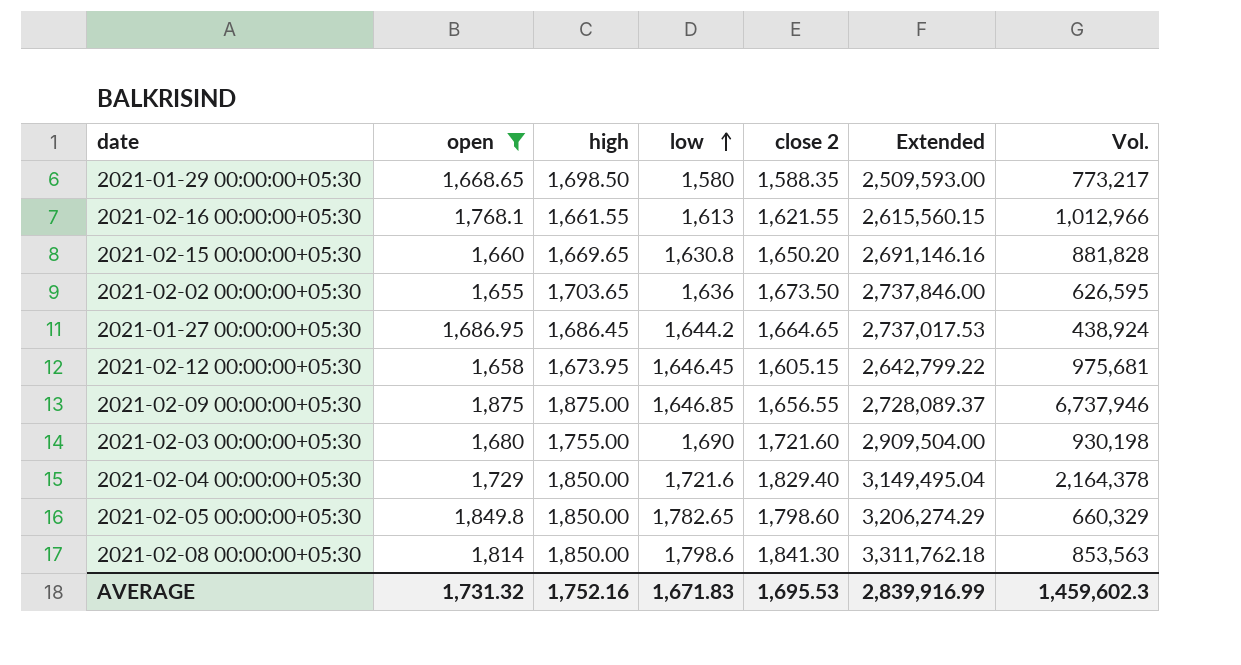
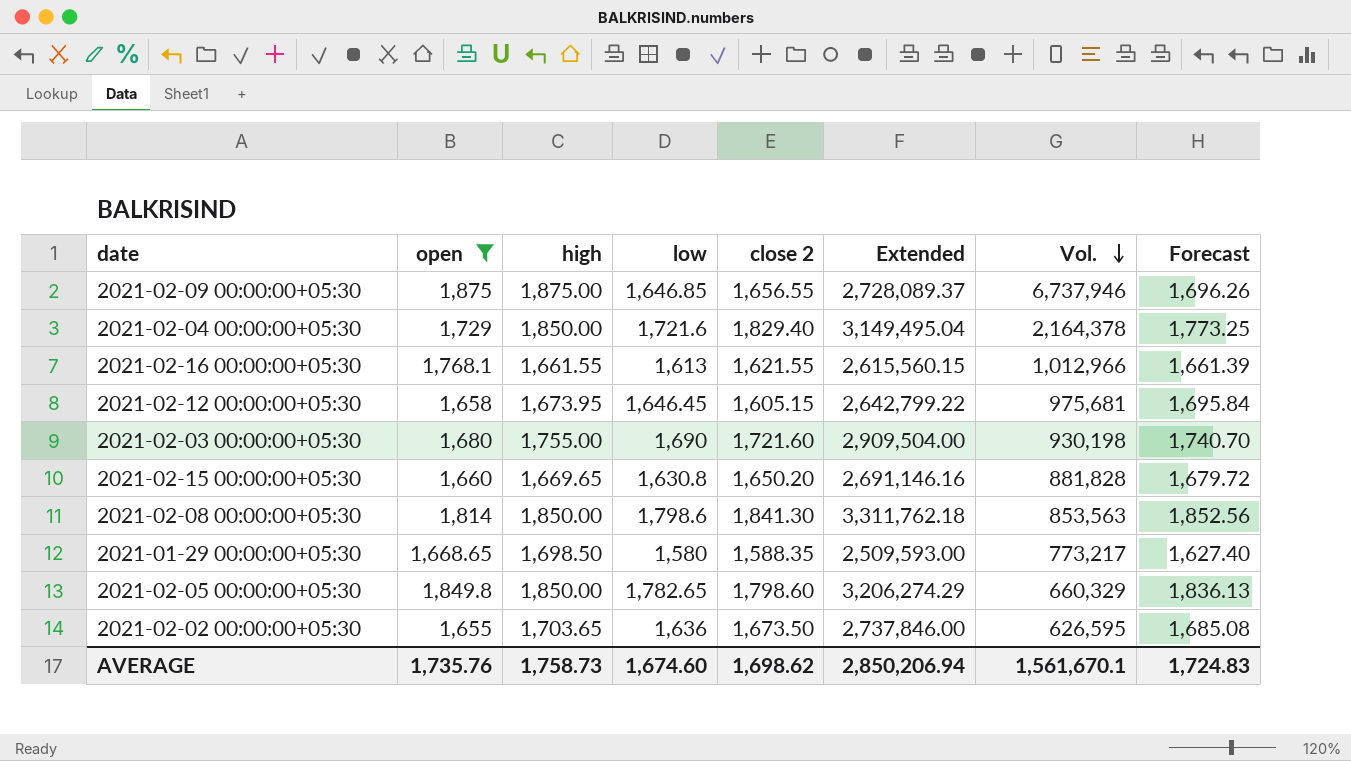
row order: low ascending -> Vol. descending
column Forecast | formula: none -> [low] * 1.03
row 2021-01-27 00:00:00+05:30: 1,686.95 | 1,686.45 | 1,644.2 | 1,664.65 | 2,737,017.53 | 438,924 -> none
AVERAGE | open: 1,731.32 -> 1,735.76
AVERAGE | high: 1,752.16 -> 1,758.73
AVERAGE | low: 1,671.83 -> 1,674.60
AVERAGE | close 2: 1,695.53 -> 1,698.62
AVERAGE | Extended: 2,839,916.99 -> 2,850,206.94
AVERAGE | Vol.: 1,459,602.3 -> 1,561,670.1

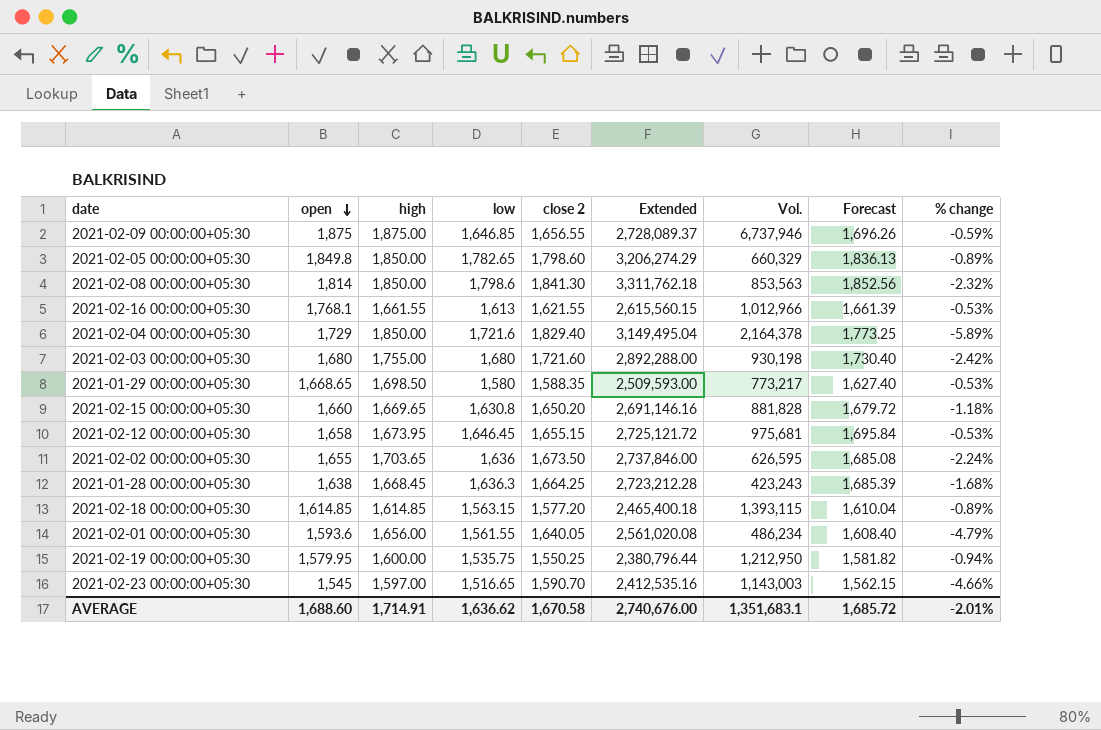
filter: open >= 1,655 -> none
row order: Vol. descending -> open descending
column % change | formula: none -> ([low] - [close 2]) / [close 2]
2021-02-03 00:00:00+05:30 | low: 1,690 -> 1,680
2021-02-03 00:00:00+05:30 | Extended: 2,909,504.00 -> 2,892,288.00
2021-02-03 00:00:00+05:30 | Forecast: 1,740.70 -> 1,730.40
2021-02-12 00:00:00+05:30 | close 2: 1,605.15 -> 1,655.15
2021-02-12 00:00:00+05:30 | Extended: 2,642,799.22 -> 2,725,121.72
AVERAGE | open: 1,735.76 -> 1,688.60
AVERAGE | high: 1,758.73 -> 1,714.91
AVERAGE | low: 1,674.60 -> 1,636.62
AVERAGE | close 2: 1,698.62 -> 1,670.58
AVERAGE | Extended: 2,850,206.94 -> 2,740,676.00
AVERAGE | Vol.: 1,561,670.1 -> 1,351,683.1
AVERAGE | Forecast: 1,724.83 -> 1,685.72

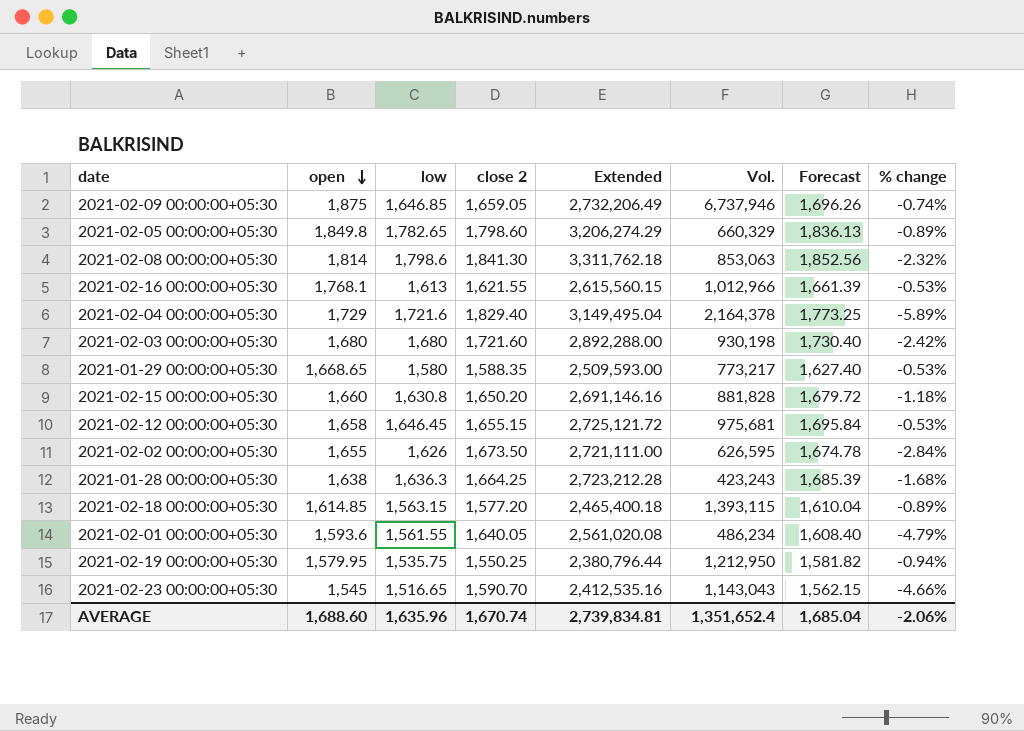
column high | position: 3 -> none
2021-02-09 00:00:00+05:30 | close 2: 1,656.55 -> 1,659.05
2021-02-09 00:00:00+05:30 | Extended: 2,728,089.37 -> 2,732,206.49
2021-02-09 00:00:00+05:30 | % change: -0.59% -> -0.74%
2021-02-08 00:00:00+05:30 | Vol.: 853,563 -> 853,063
2021-02-02 00:00:00+05:30 | low: 1,636 -> 1,626
2021-02-02 00:00:00+05:30 | Extended: 2,737,846.00 -> 2,721,111.00
2021-02-02 00:00:00+05:30 | Forecast: 1,685.08 -> 1,674.78
2021-02-02 00:00:00+05:30 | % change: -2.24% -> -2.84%
2021-02-23 00:00:00+05:30 | Vol.: 1,143,003 -> 1,143,043
AVERAGE | low: 1,636.62 -> 1,635.96
AVERAGE | close 2: 1,670.58 -> 1,670.74
AVERAGE | Extended: 2,740,676.00 -> 2,739,834.81
AVERAGE | Vol.: 1,351,683.1 -> 1,351,652.4
AVERAGE | Forecast: 1,685.72 -> 1,685.04
AVERAGE | % change: -2.01% -> -2.06%

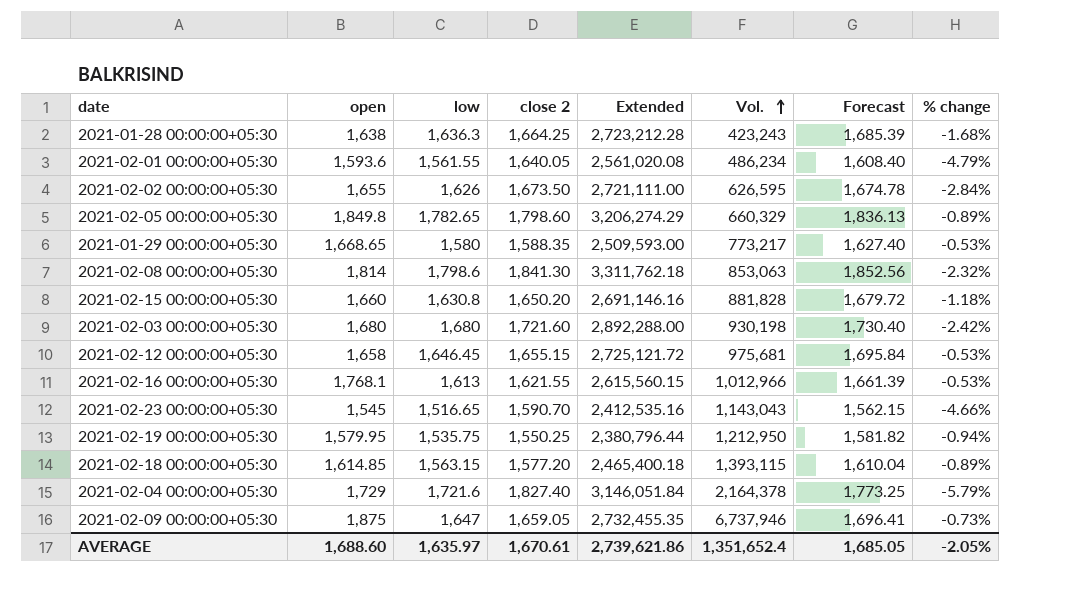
row order: open descending -> Vol. ascending
2021-02-04 00:00:00+05:30 | close 2: 1,829.40 -> 1,827.40
2021-02-04 00:00:00+05:30 | Extended: 3,149,495.04 -> 3,146,051.84
2021-02-04 00:00:00+05:30 | % change: -5.89% -> -5.79%
2021-02-09 00:00:00+05:30 | low: 1,646.85 -> 1,647
2021-02-09 00:00:00+05:30 | Extended: 2,732,206.49 -> 2,732,455.35
2021-02-09 00:00:00+05:30 | Forecast: 1,696.26 -> 1,696.41
2021-02-09 00:00:00+05:30 | % change: -0.74% -> -0.73%
AVERAGE | low: 1,635.96 -> 1,635.97
AVERAGE | close 2: 1,670.74 -> 1,670.61
AVERAGE | Extended: 2,739,834.81 -> 2,739,621.86
AVERAGE | Forecast: 1,685.04 -> 1,685.05
AVERAGE | % change: -2.06% -> -2.05%

